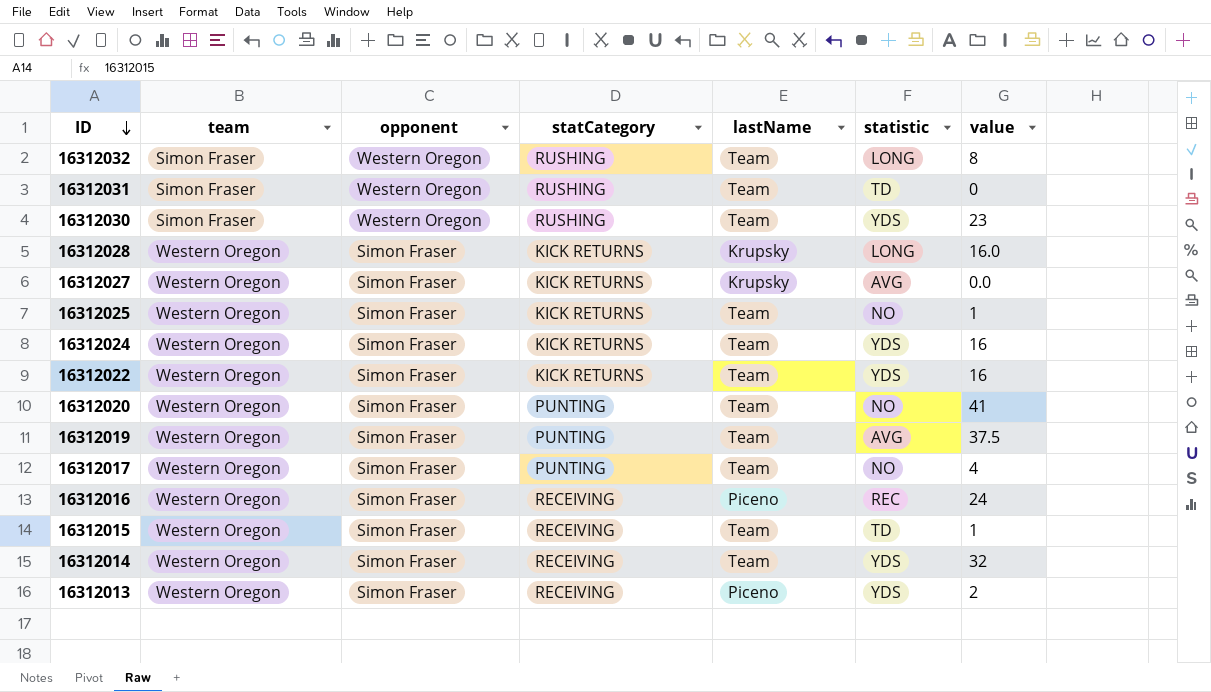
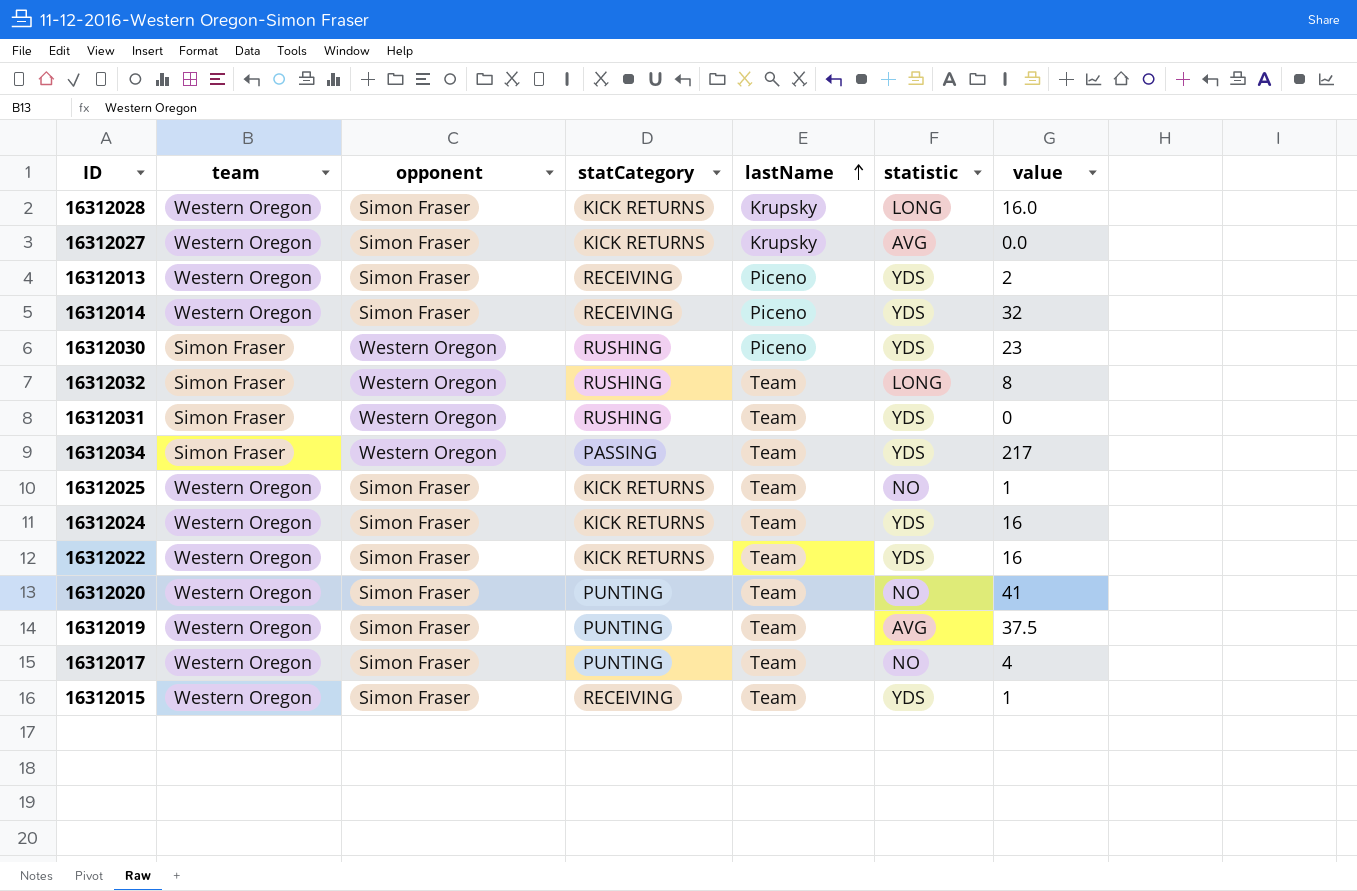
row order: ID descending -> lastName ascending
row 16312016: Western Oregon | Simon Fraser | RECEIVING | Piceno | REC | 24 -> none
16312014 | lastName: Team -> Piceno
16312030 | lastName: Team -> Piceno
16312031 | statistic: TD -> YDS
row 16312034: none -> Simon Fraser | Western Oregon | PASSING | Team | YDS | 217
16312015 | statistic: TD -> YDS

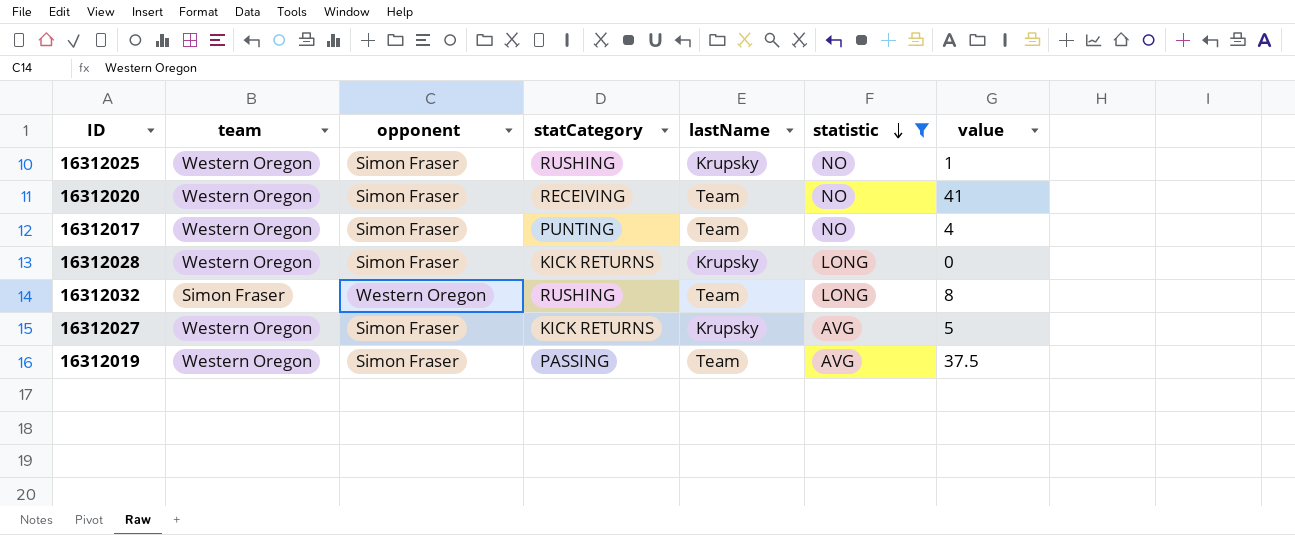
filter: none -> statistic != YDS
row order: lastName ascending -> statistic descending
16312025 | statCategory: KICK RETURNS -> RUSHING
16312025 | lastName: Team -> Krupsky
16312020 | statCategory: PUNTING -> RECEIVING
16312028 | value: 16.0 -> 0
16312027 | value: 0.0 -> 5
16312019 | statCategory: PUNTING -> PASSING

